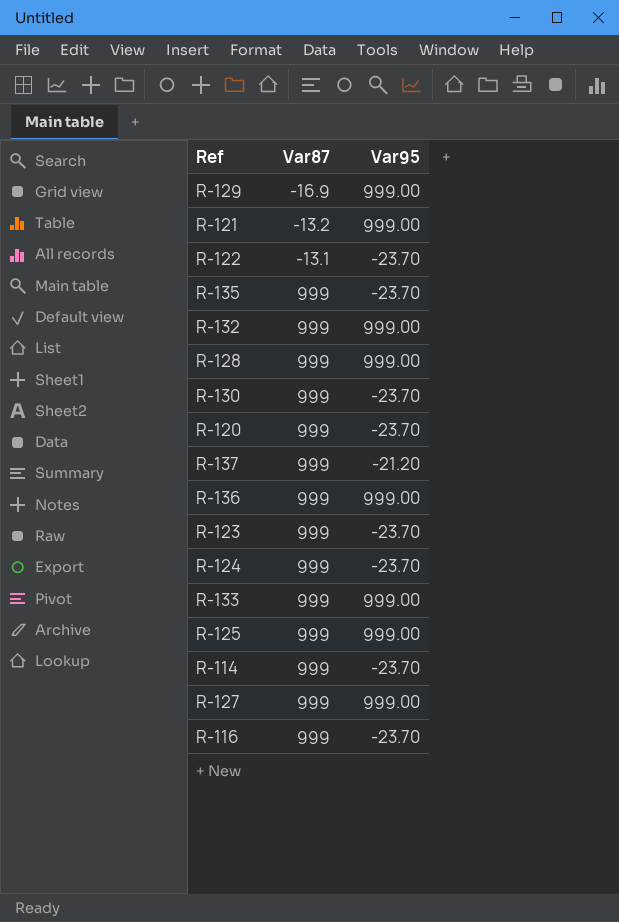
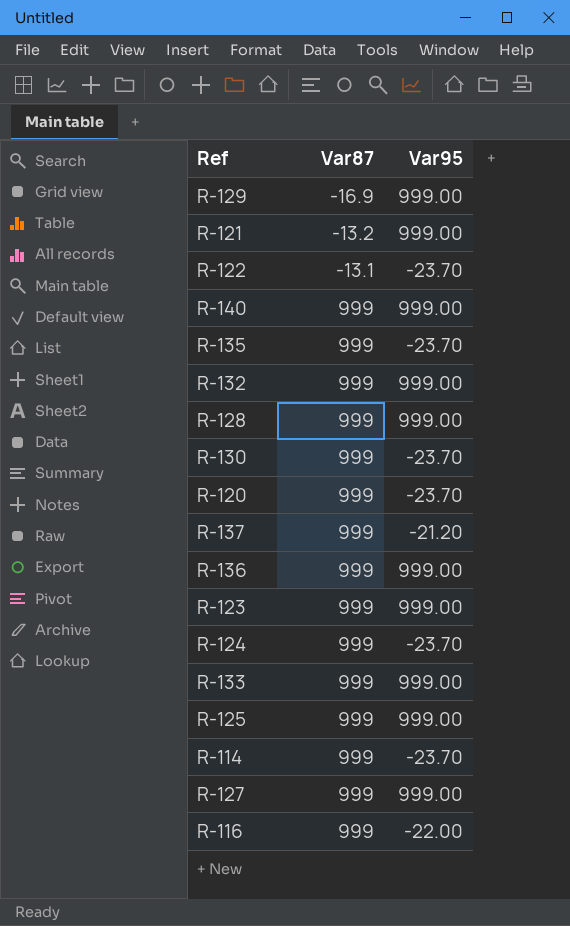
row R-140: none -> 999 | 999.00
R-123 | Var95: -23.70 -> 999.00
R-116 | Var95: -23.70 -> -22.00

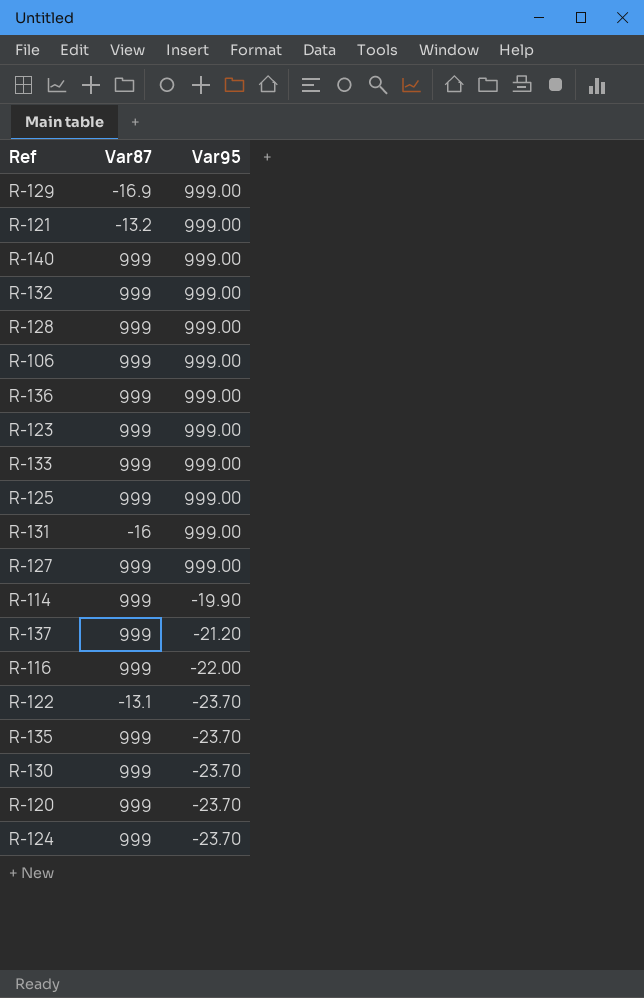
row order: Var87 ascending -> Var95 descending
row R-106: none -> 999 | 999.00
row R-131: none -> -16 | 999.00
R-114 | Var95: -23.70 -> -19.90

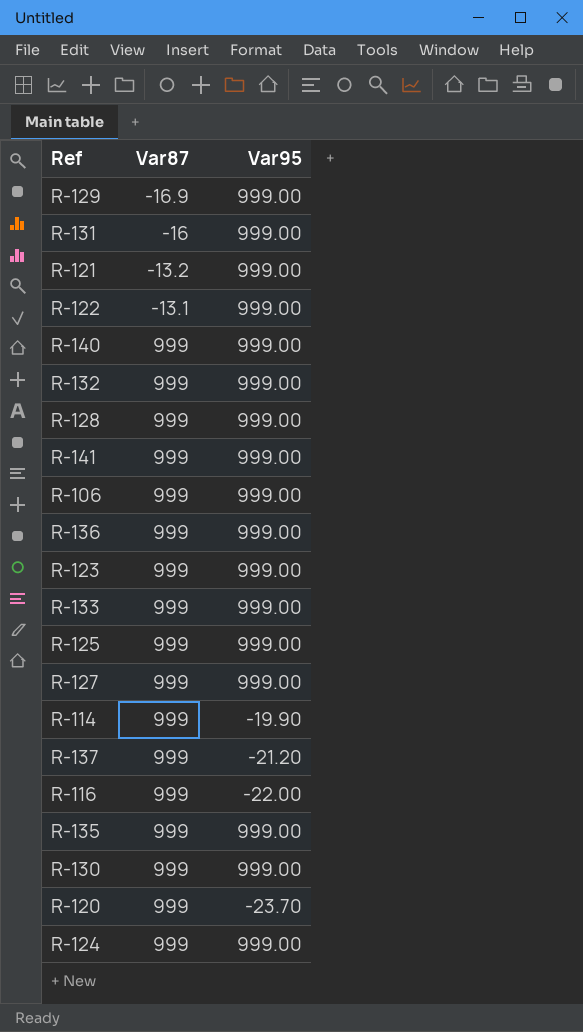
row order: Var95 descending -> Var87 ascending
R-122 | Var95: -23.70 -> 999.00
row R-141: none -> 999 | 999.00
R-135 | Var95: -23.70 -> 999.00
R-130 | Var95: -23.70 -> 999.00
R-124 | Var95: -23.70 -> 999.00

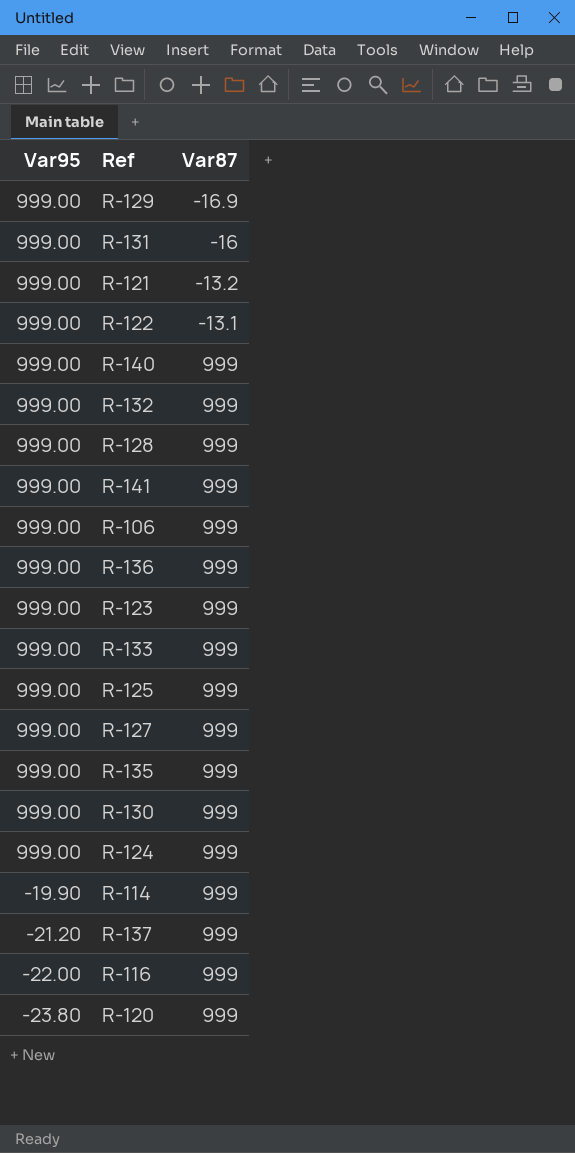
row order: Var87 ascending -> Var95 descending
column Var95 | position: 3 -> 1
R-120 | Var95: -23.70 -> -23.80

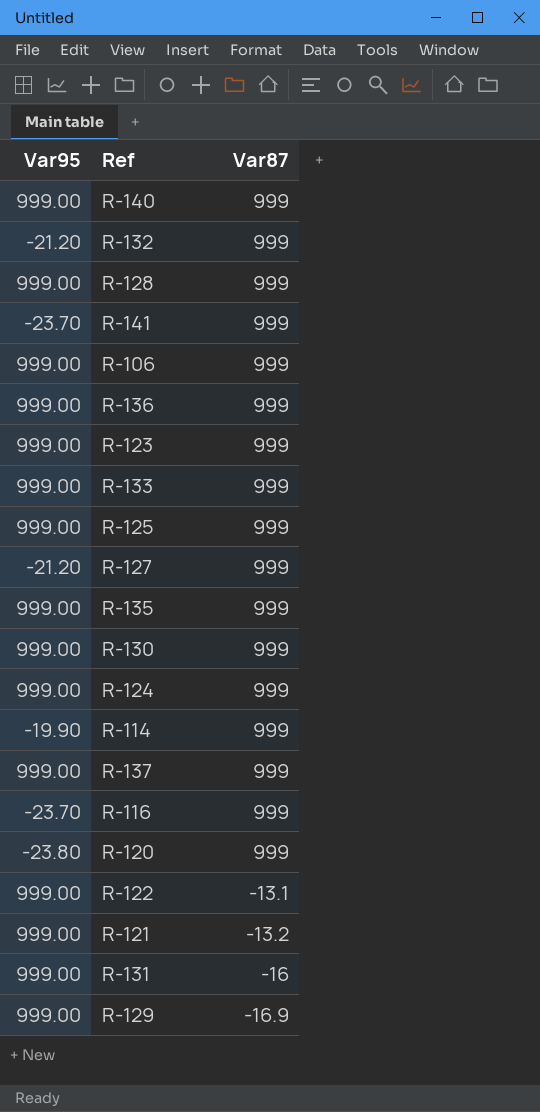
row order: Var95 descending -> Var87 descending
R-132 | Var95: 999.00 -> -21.20
R-141 | Var95: 999.00 -> -23.70
R-127 | Var95: 999.00 -> -21.20
R-137 | Var95: -21.20 -> 999.00
R-116 | Var95: -22.00 -> -23.70

